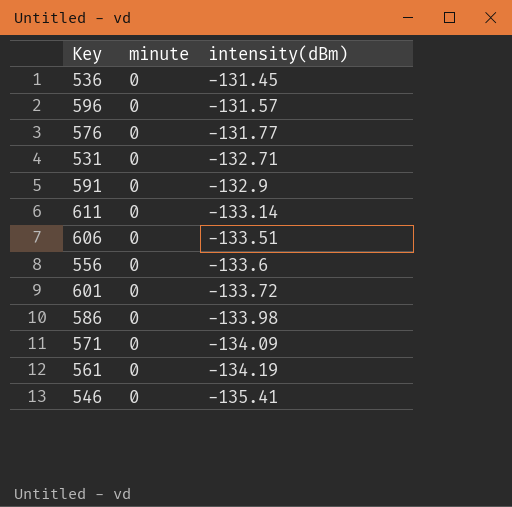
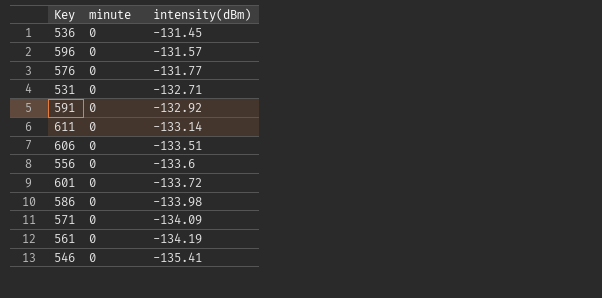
591 | intensity(dBm): -132.9 -> -132.92

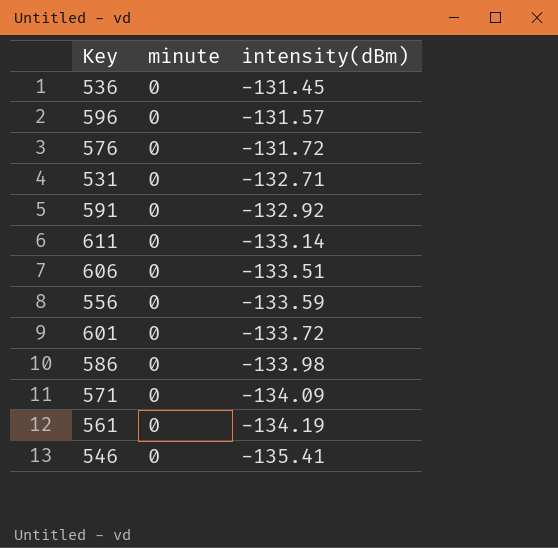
576 | intensity(dBm): -131.77 -> -131.72
556 | intensity(dBm): -133.6 -> -133.59

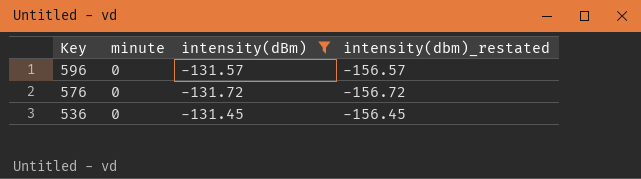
filter: none -> intensity(dBm) >= -131.72
row order: intensity(dBm) descending -> Key descending
column intensity(dbm)_restated | formula: none -> [intensity(dBm)] - 25

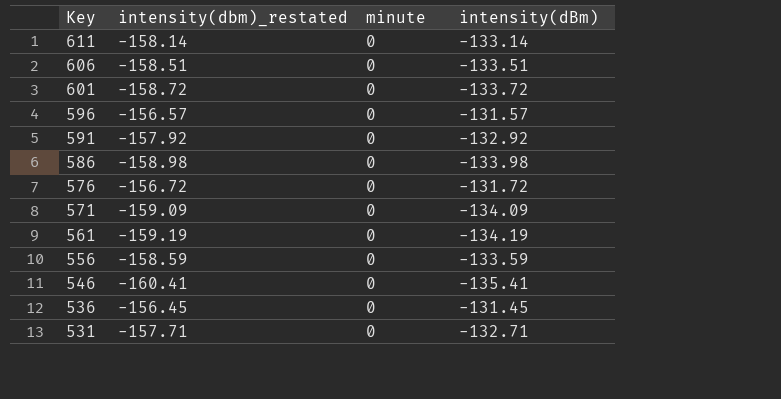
filter: intensity(dBm) >= -131.72 -> none
column intensity(dbm)_restated | position: 4 -> 2

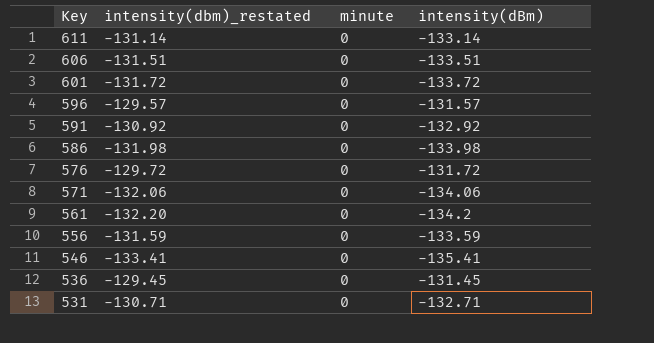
column intensity(dbm)_restated | formula: [intensity(dBm)] - 25 -> [intensity(dBm)] + 2
571 | intensity(dBm): -134.09 -> -134.06
561 | intensity(dBm): -134.19 -> -134.2

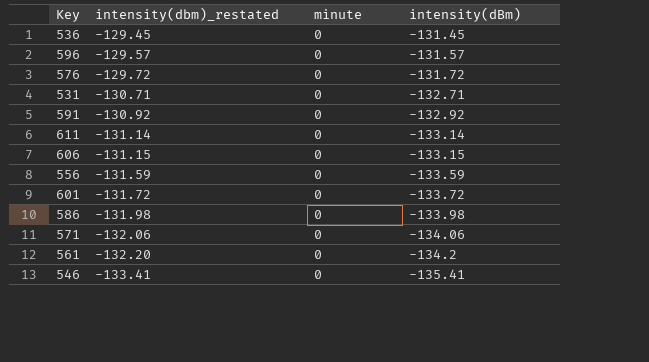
row order: Key descending -> intensity(dbm)_restated descending
606 | intensity(dbm)_restated: -131.51 -> -131.15
606 | intensity(dBm): -133.51 -> -133.15

